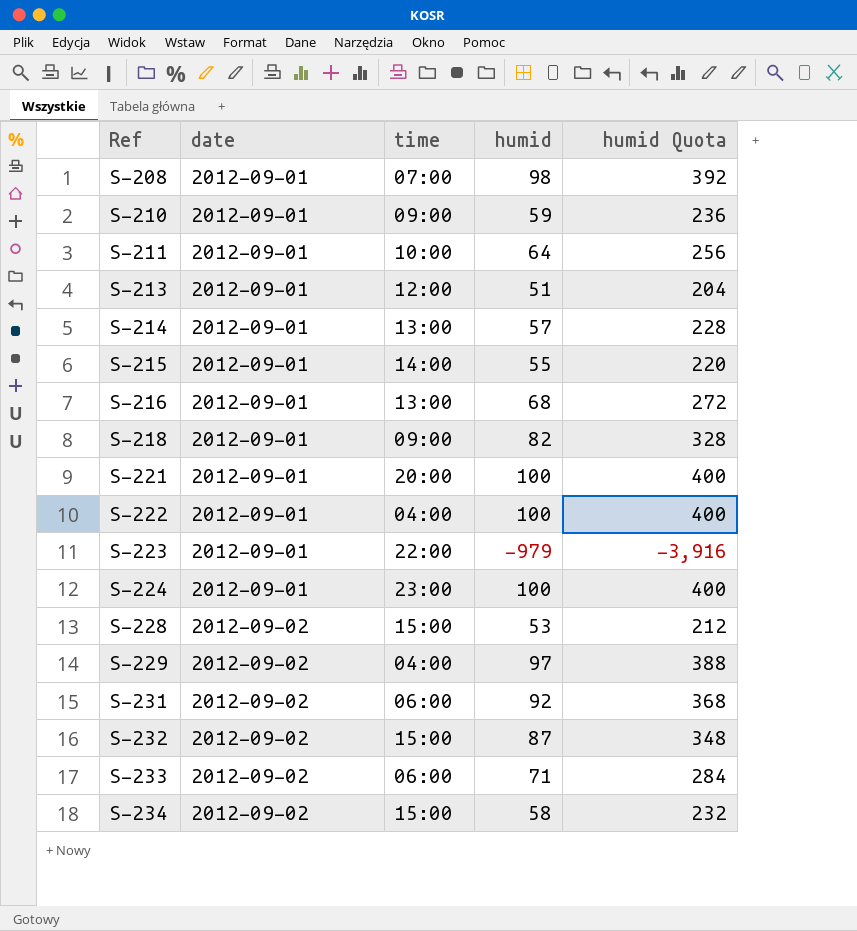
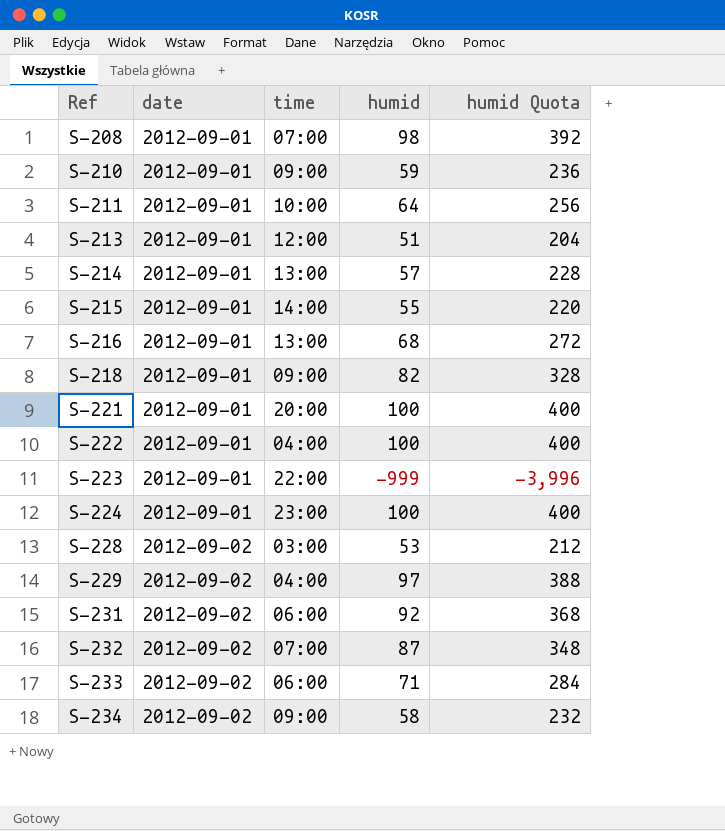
S-223 | humid: -979 -> -999
S-223 | humid Quota: -3,916 -> -3,996
S-228 | time: 15:00 -> 03:00
S-232 | time: 15:00 -> 07:00
S-234 | time: 15:00 -> 09:00

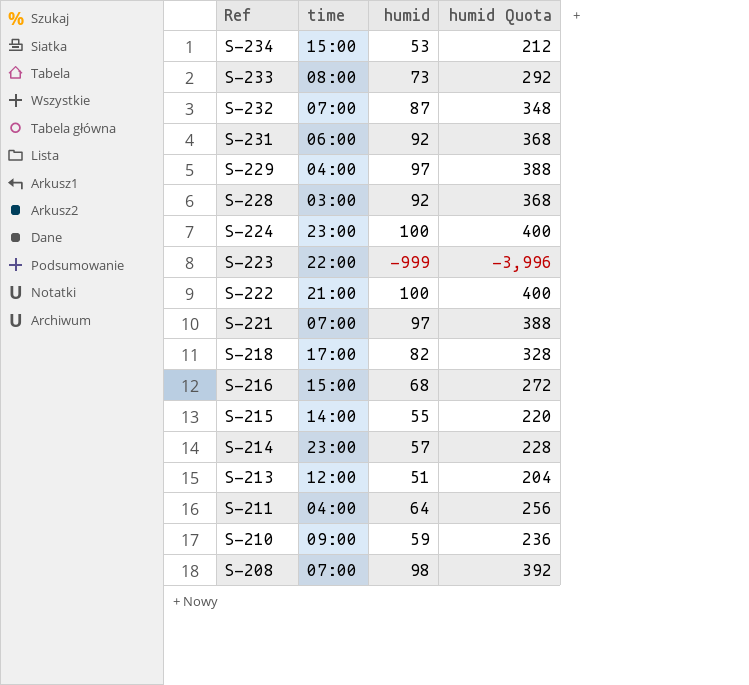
row order: Ref ascending -> Ref descending
column date | position: 2 -> none
S-234 | time: 09:00 -> 15:00
S-234 | humid: 58 -> 53
S-234 | humid Quota: 232 -> 212
S-233 | time: 06:00 -> 08:00
S-233 | humid: 71 -> 73
S-233 | humid Quota: 284 -> 292
S-228 | humid: 53 -> 92
S-228 | humid Quota: 212 -> 368
S-222 | time: 04:00 -> 21:00
S-221 | time: 20:00 -> 07:00
S-221 | humid: 100 -> 97
S-221 | humid Quota: 400 -> 388
S-218 | time: 09:00 -> 17:00
S-216 | time: 13:00 -> 15:00
S-214 | time: 13:00 -> 23:00
S-211 | time: 10:00 -> 04:00

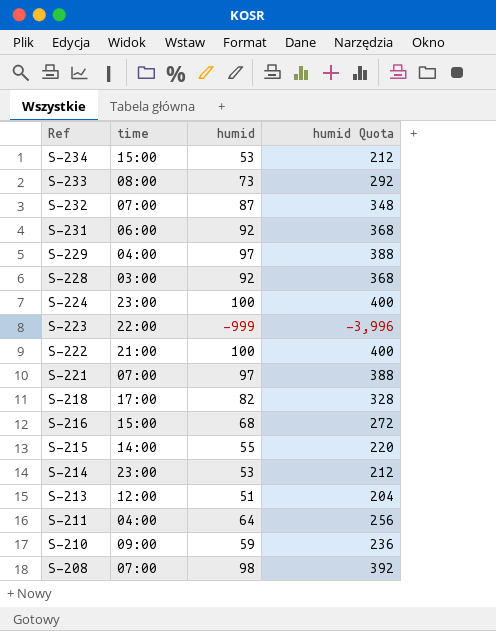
S-214 | humid: 57 -> 53
S-214 | humid Quota: 228 -> 212

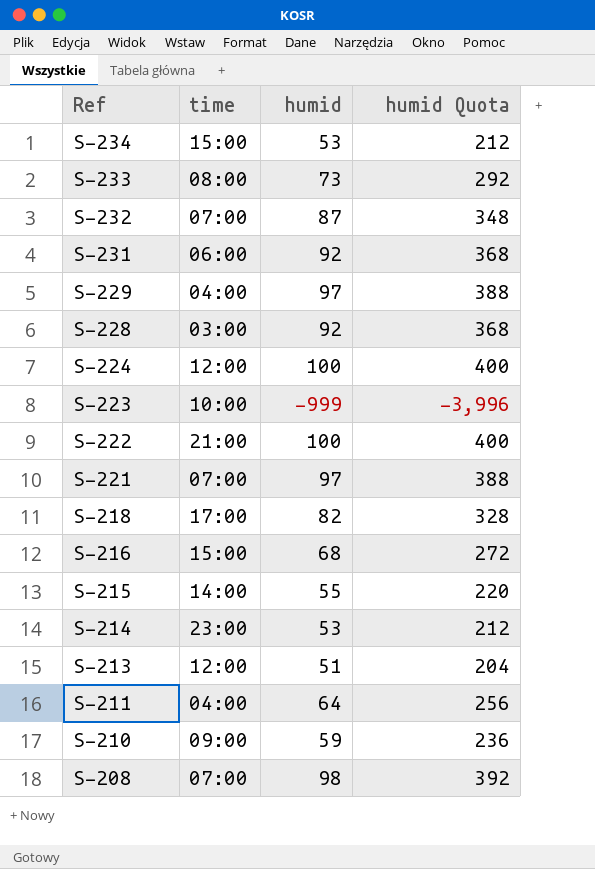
S-224 | time: 23:00 -> 12:00
S-223 | time: 22:00 -> 10:00

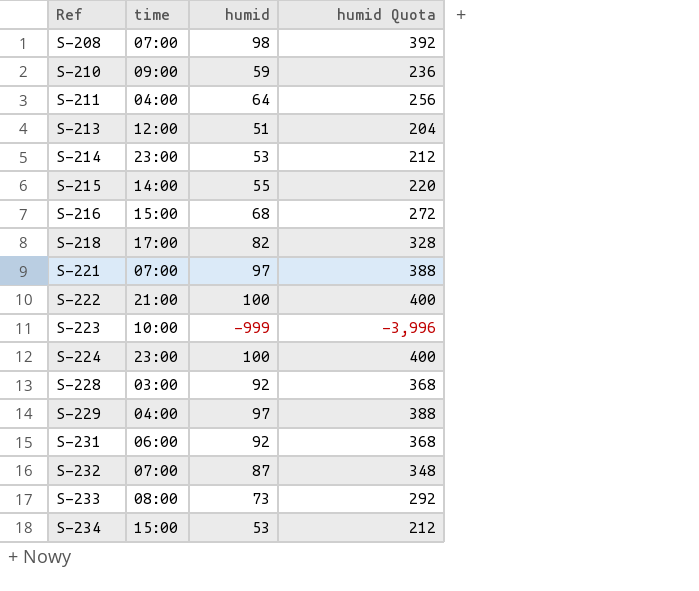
row order: Ref descending -> Ref ascending
S-224 | time: 12:00 -> 23:00

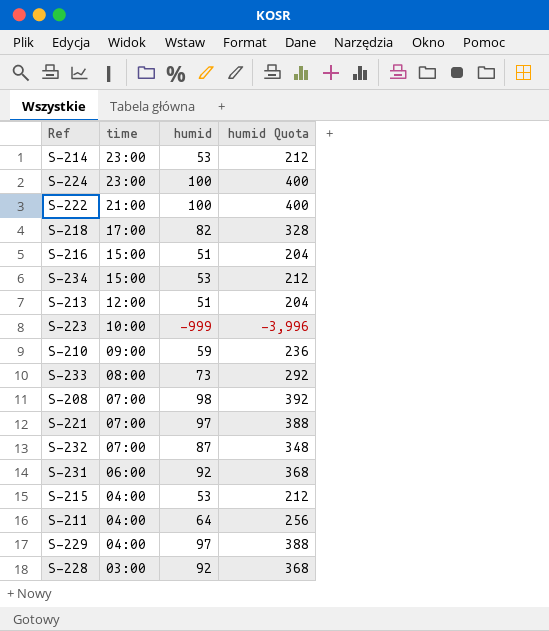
row order: Ref ascending -> time descending
S-216 | humid: 68 -> 51
S-216 | humid Quota: 272 -> 204
S-215 | time: 14:00 -> 04:00
S-215 | humid: 55 -> 53
S-215 | humid Quota: 220 -> 212

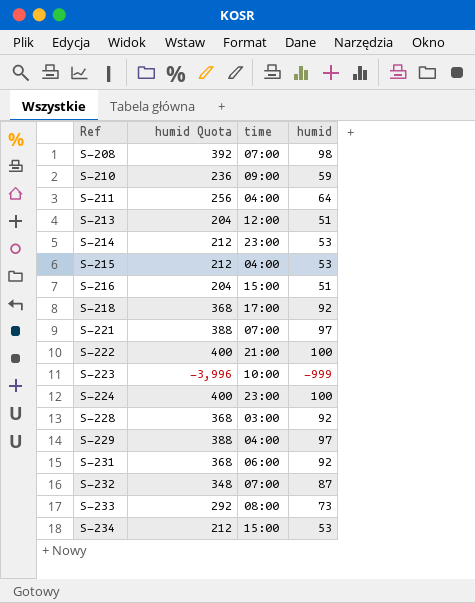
row order: time descending -> Ref ascending
column humid Quota | position: 4 -> 2
S-218 | humid Quota: 328 -> 368
S-218 | humid: 82 -> 92

